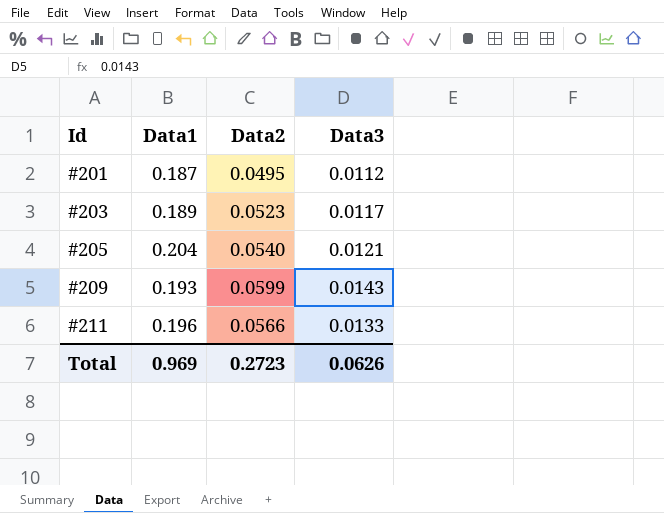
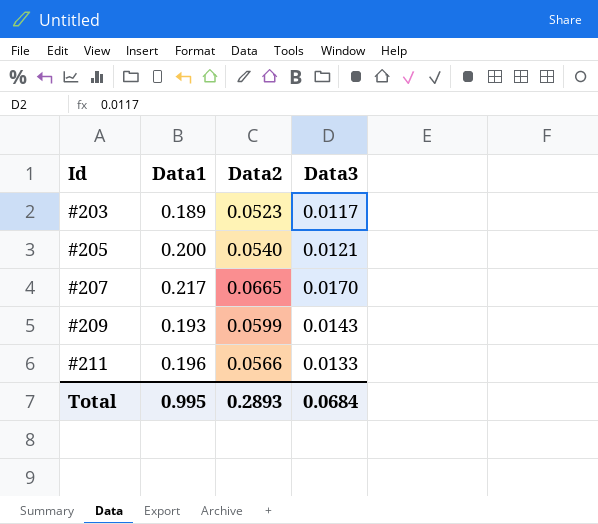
row #201: 0.187 | 0.0495 | 0.0112 -> none
#205 | Data1: 0.204 -> 0.200
row #207: none -> 0.217 | 0.0665 | 0.0170
Total | Data1: 0.969 -> 0.995
Total | Data2: 0.2723 -> 0.2893
Total | Data3: 0.0626 -> 0.0684

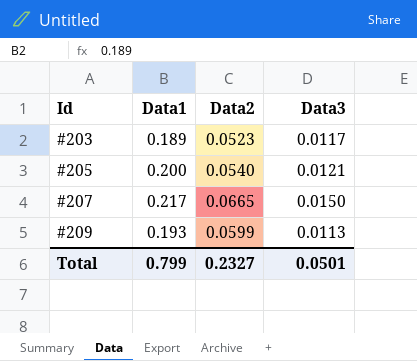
row #211: 0.196 | 0.0566 | 0.0133 -> none
#207 | Data3: 0.0170 -> 0.0150
#209 | Data3: 0.0143 -> 0.0113
Total | Data1: 0.995 -> 0.799
Total | Data2: 0.2893 -> 0.2327
Total | Data3: 0.0684 -> 0.0501

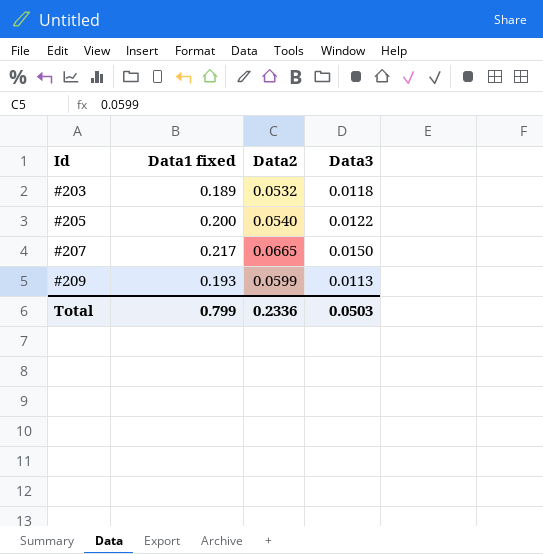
column name: Data1 -> Data1 fixed
#203 | Data2: 0.0523 -> 0.0532
#203 | Data3: 0.0117 -> 0.0118
#205 | Data3: 0.0121 -> 0.0122
Total | Data2: 0.2327 -> 0.2336
Total | Data3: 0.0501 -> 0.0503

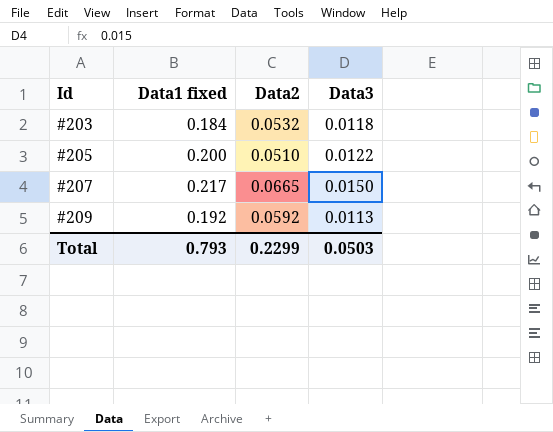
#203 | Data1 fixed: 0.189 -> 0.184
#205 | Data2: 0.0540 -> 0.0510
#209 | Data1 fixed: 0.193 -> 0.192
#209 | Data2: 0.0599 -> 0.0592
Total | Data1 fixed: 0.799 -> 0.793
Total | Data2: 0.2336 -> 0.2299

